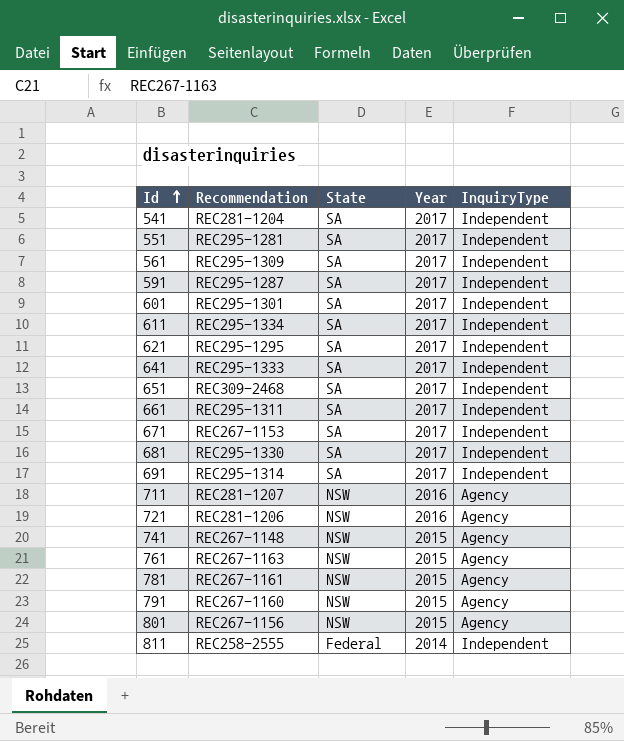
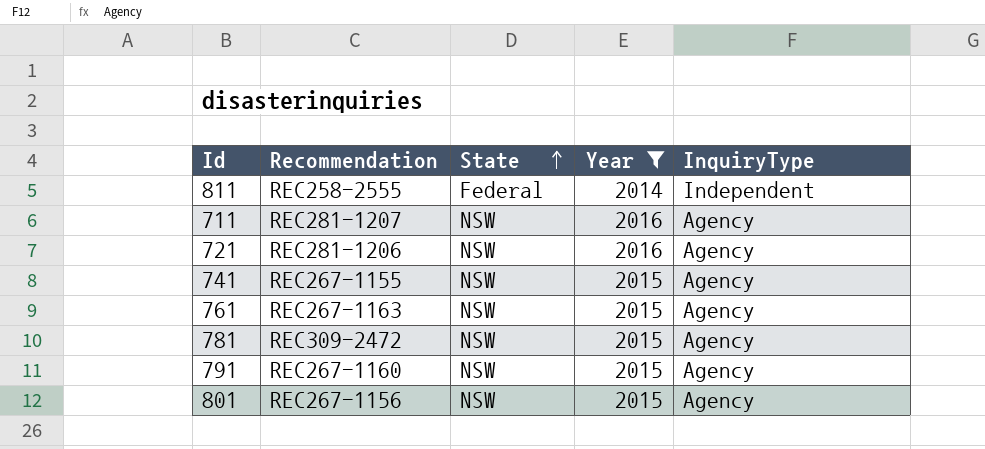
filter: none -> Year != 2017
row order: Id ascending -> State ascending
741 | Recommendation: REC267-1148 -> REC267-1155
781 | Recommendation: REC267-1161 -> REC309-2472

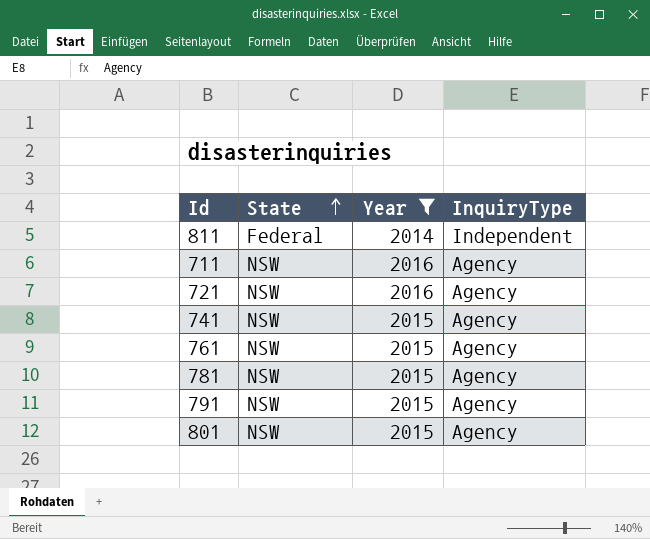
column Recommendation | position: 2 -> none

